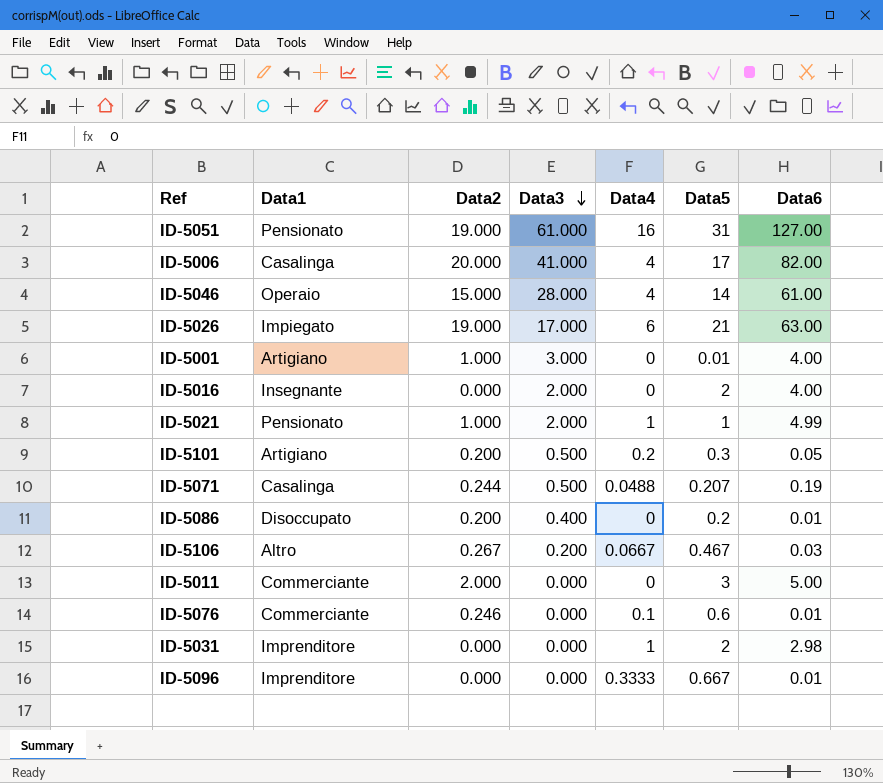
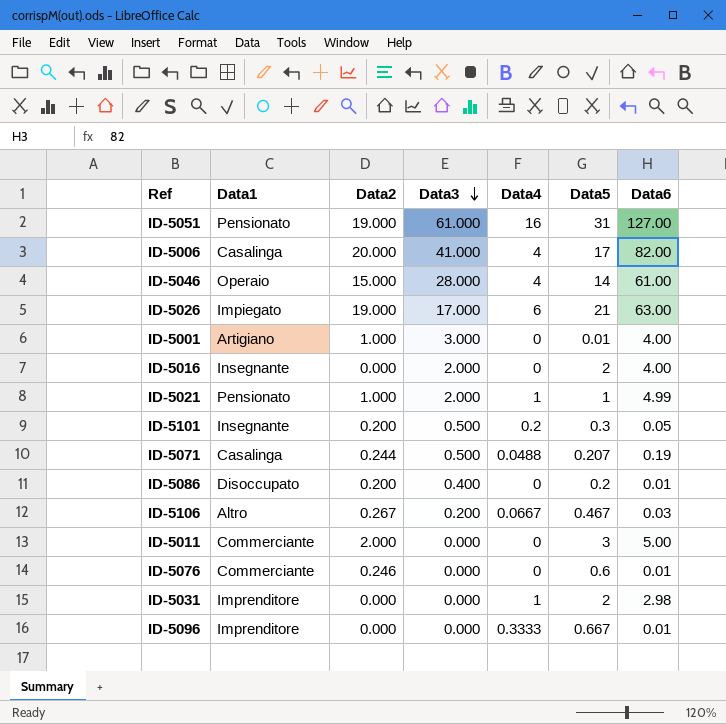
ID-5101 | Data1: Artigiano -> Insegnante
ID-5076 | Data4: 0.1 -> 0

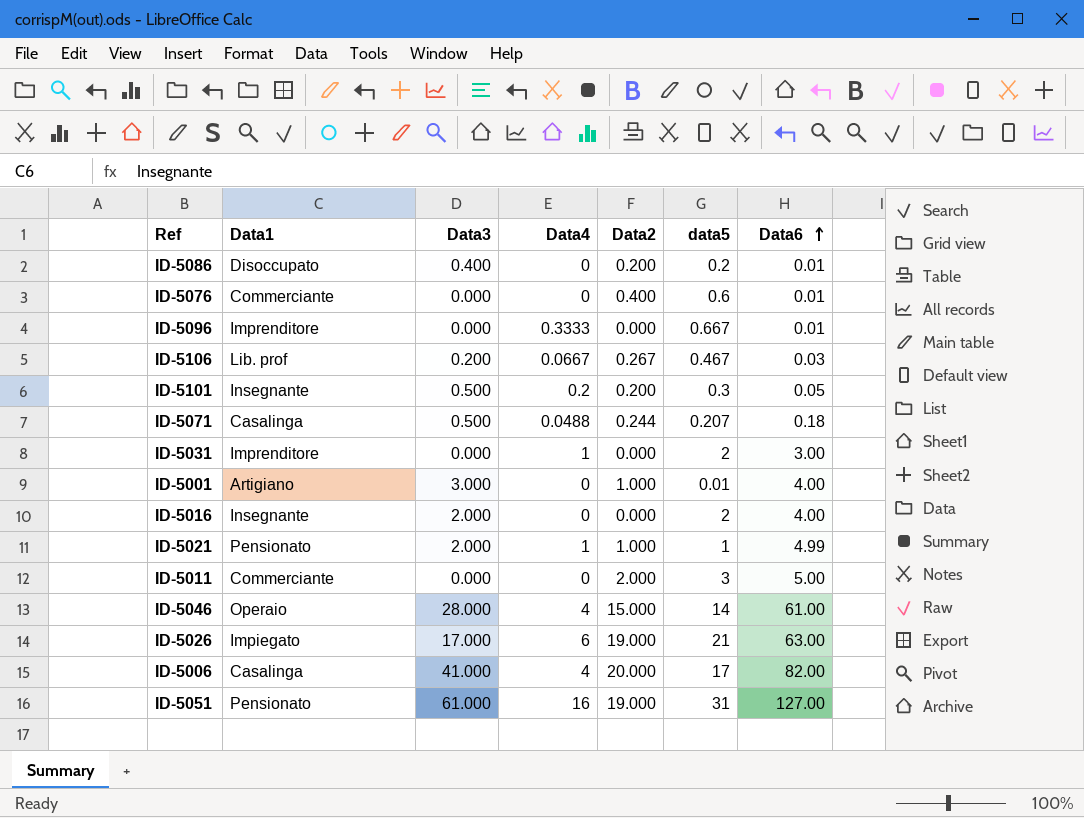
row order: Data3 descending -> Data6 ascending
column Data2 | position: 3 -> 5
column name: Data5 -> data5
ID-5076 | Data2: 0.246 -> 0.400
ID-5106 | Data1: Altro -> Lib. prof
ID-5071 | Data6: 0.19 -> 0.18
ID-5031 | Data6: 2.98 -> 3.00

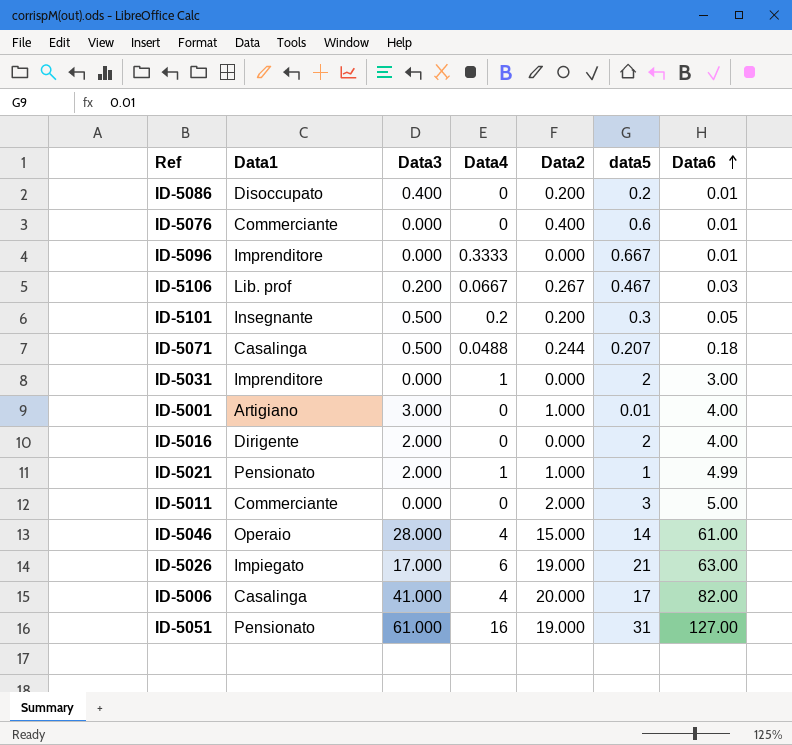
ID-5016 | Data1: Insegnante -> Dirigente

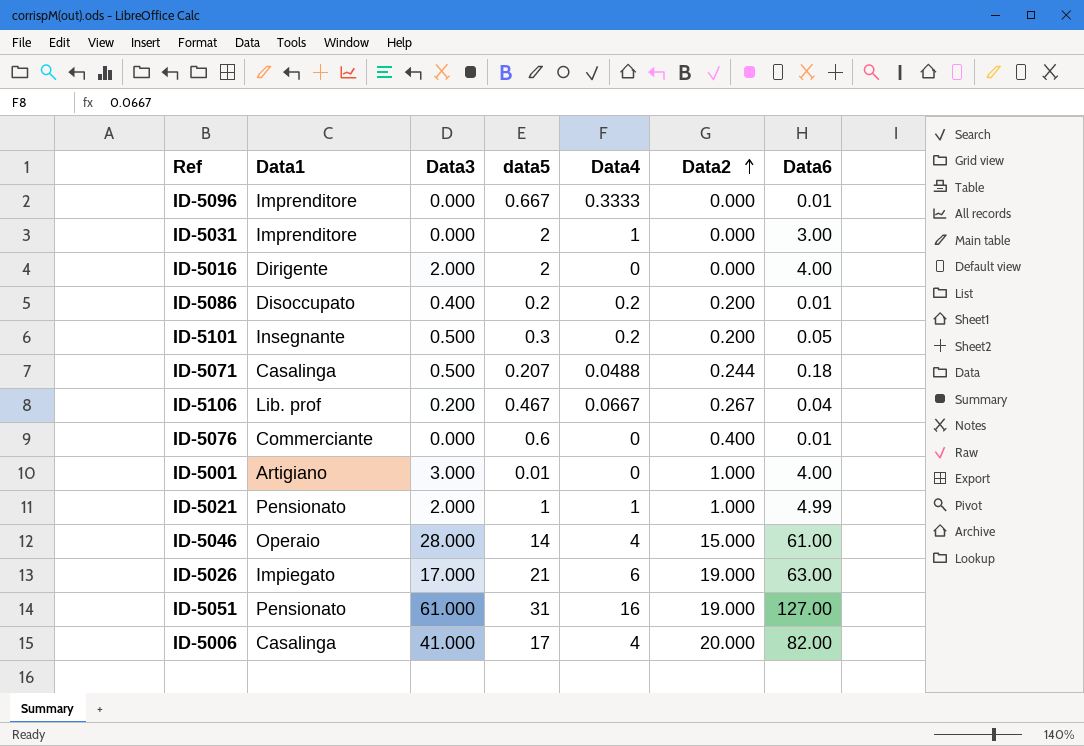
row order: Data6 ascending -> Data2 ascending
column data5 | position: 6 -> 4
row ID-5011: Commerciante | 0.000 | 0 | 2.000 | 3 | 5.00 -> none
ID-5086 | Data4: 0 -> 0.2
ID-5106 | Data6: 0.03 -> 0.04

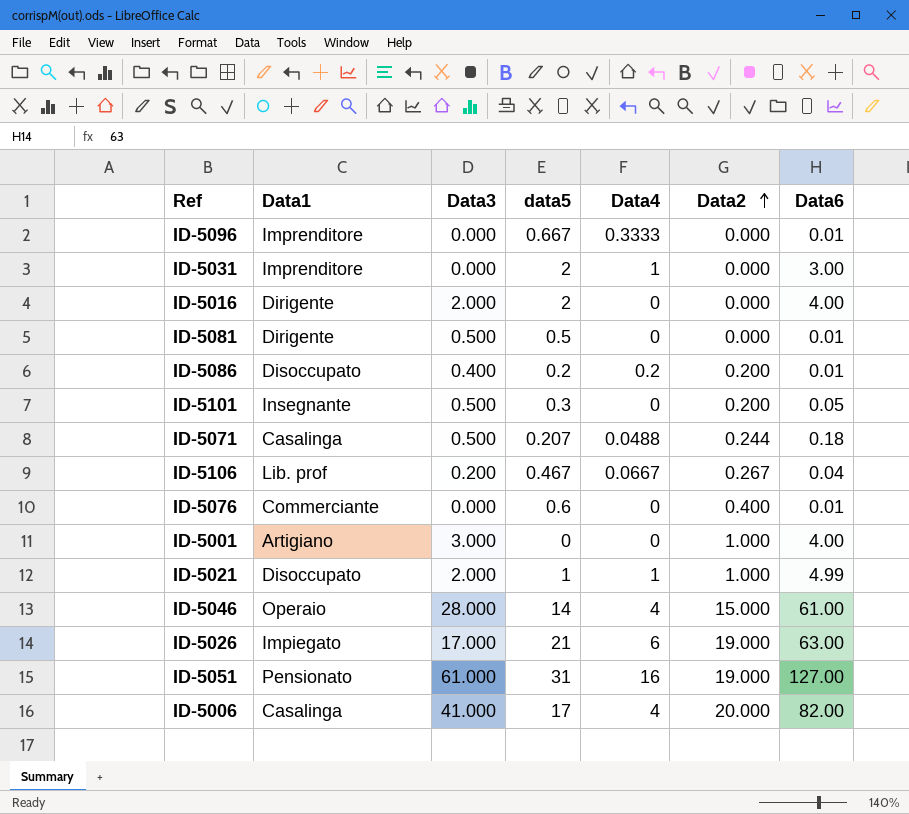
row ID-5081: none -> Dirigente | 0.500 | 0.5 | 0 | 0.000 | 0.01
ID-5101 | Data4: 0.2 -> 0
ID-5001 | data5: 0.01 -> 0
ID-5021 | Data1: Pensionato -> Disoccupato

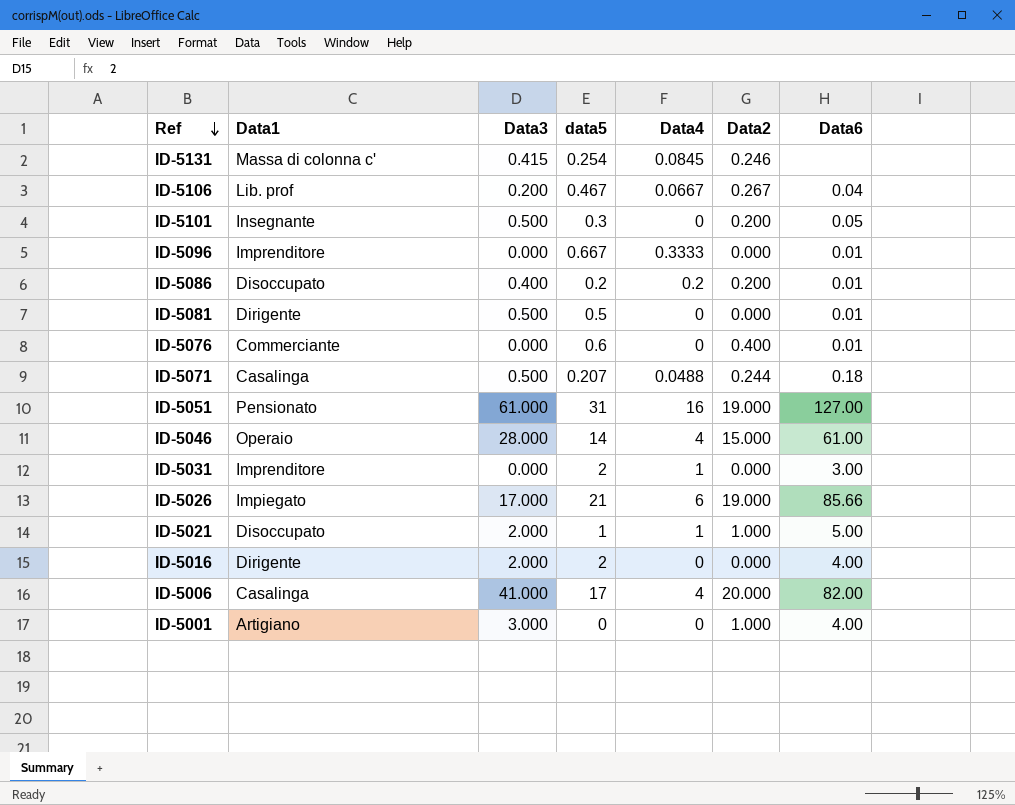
row order: Data2 ascending -> Ref descending
row ID-5131: none -> Massa di colonna c' | 0.415 | 0.254 | 0.0845 | 0.246 | none
ID-5026 | Data6: 63.00 -> 85.66
ID-5021 | Data6: 4.99 -> 5.00

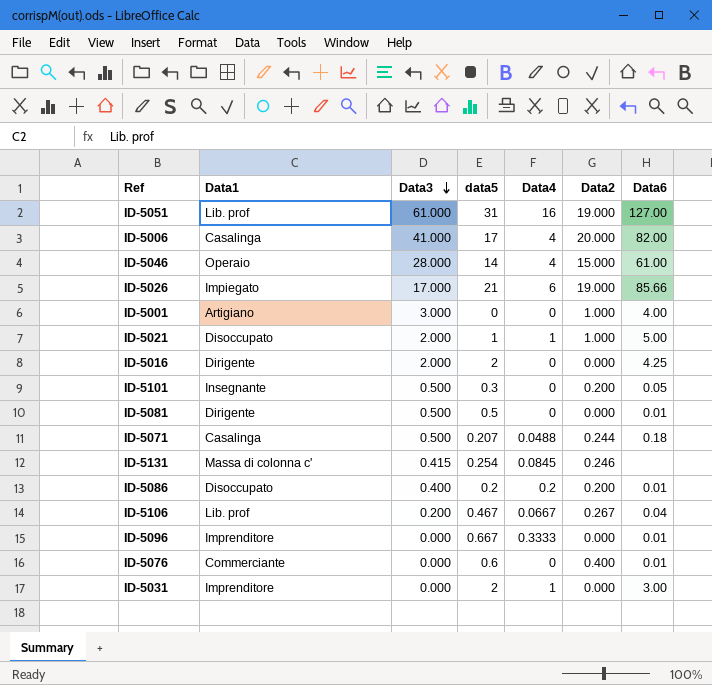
row order: Ref descending -> Data3 descending
ID-5051 | Data1: Pensionato -> Lib. prof
ID-5016 | Data6: 4.00 -> 4.25

